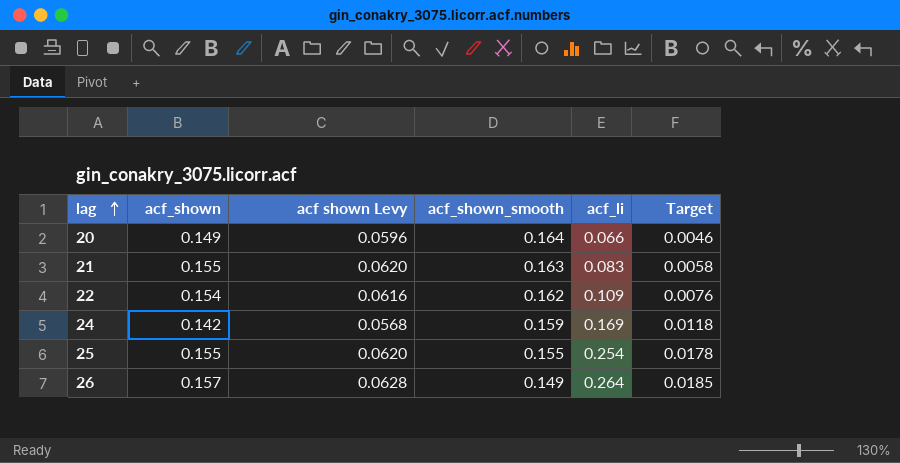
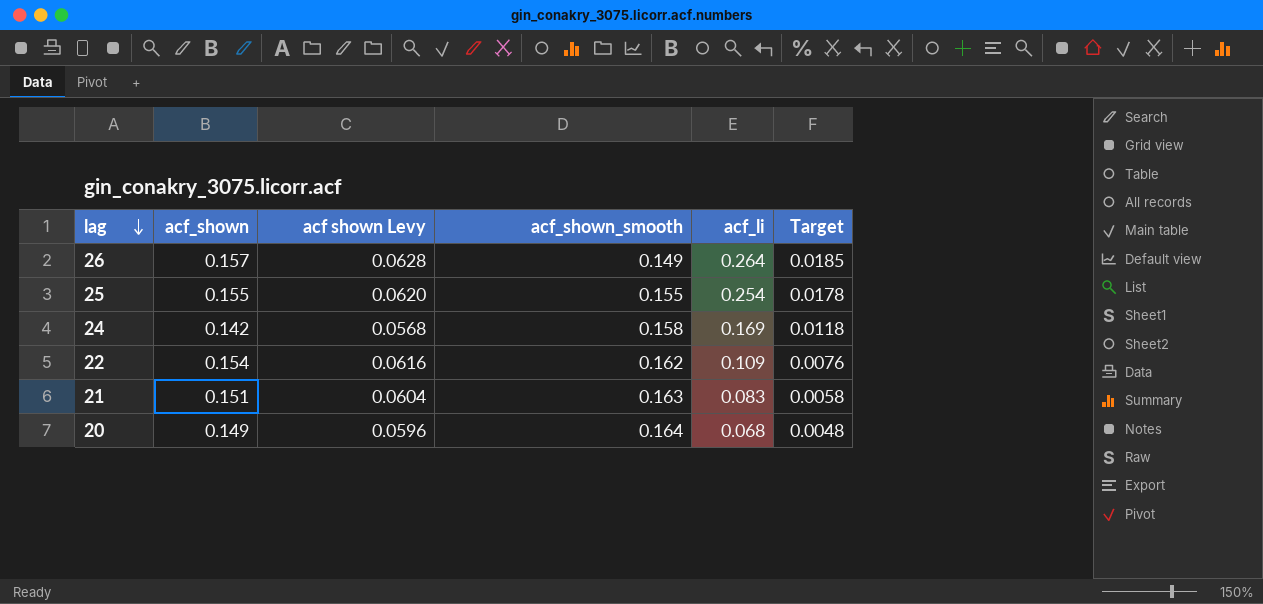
row order: lag ascending -> lag descending
24 | acf_shown_smooth: 0.159 -> 0.158
21 | acf_shown: 0.155 -> 0.151
21 | acf shown Levy: 0.0620 -> 0.0604
20 | acf_li: 0.066 -> 0.068
20 | Target: 0.0046 -> 0.0048

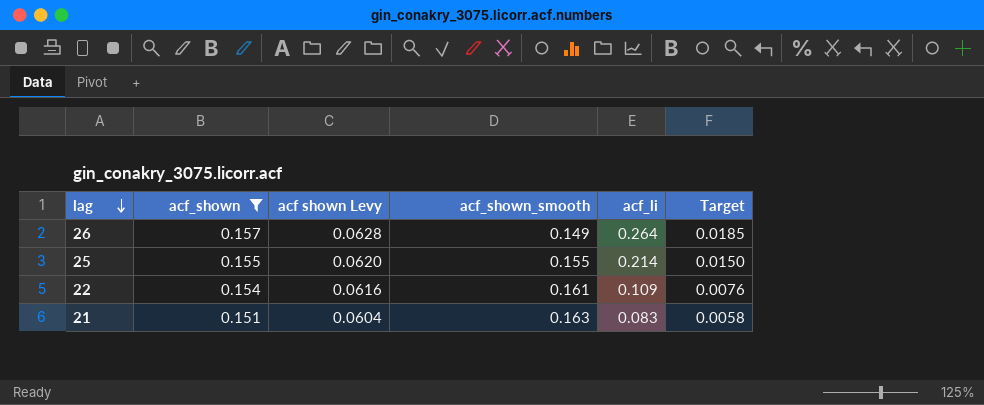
filter: none -> acf_shown >= 0.151
25 | acf_li: 0.254 -> 0.214
25 | Target: 0.0178 -> 0.0150
22 | acf_shown_smooth: 0.162 -> 0.161

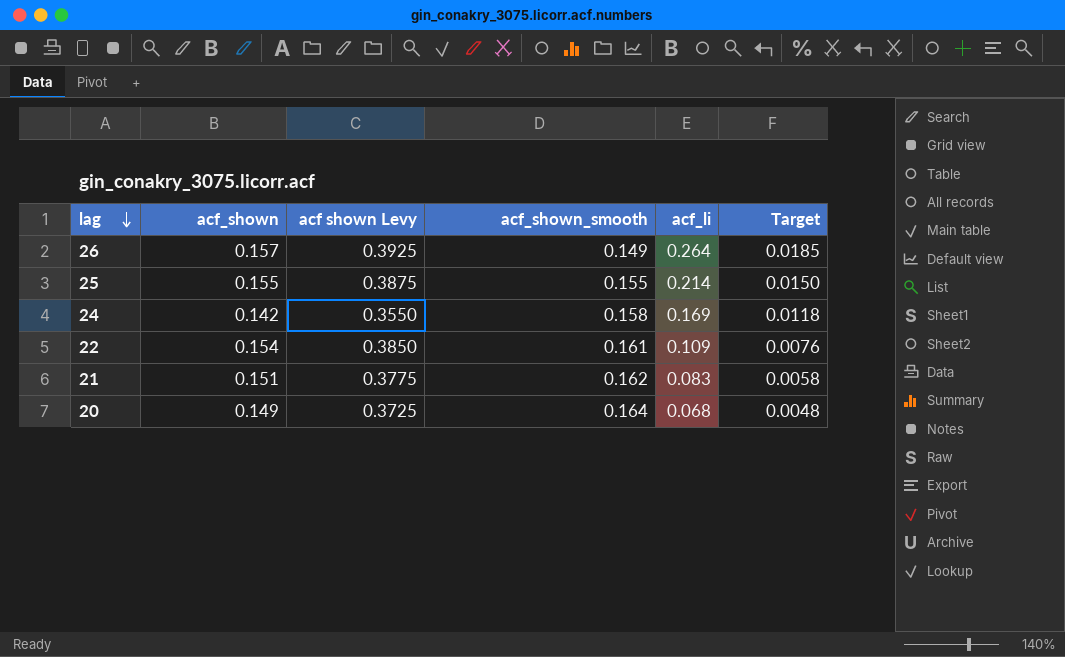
filter: acf_shown >= 0.151 -> none
column acf shown Levy | formula: [acf_shown] * 0.4 -> [acf_shown] * 2.5
21 | acf_shown_smooth: 0.163 -> 0.162

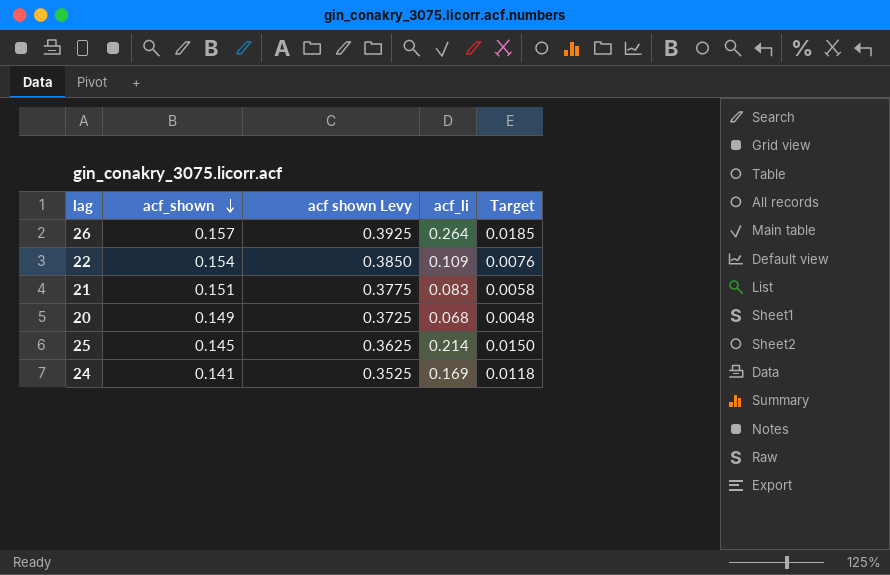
row order: lag descending -> acf_shown descending
column acf_shown_smooth | position: 4 -> none
25 | acf_shown: 0.155 -> 0.145
25 | acf shown Levy: 0.3875 -> 0.3625
24 | acf_shown: 0.142 -> 0.141
24 | acf shown Levy: 0.3550 -> 0.3525

